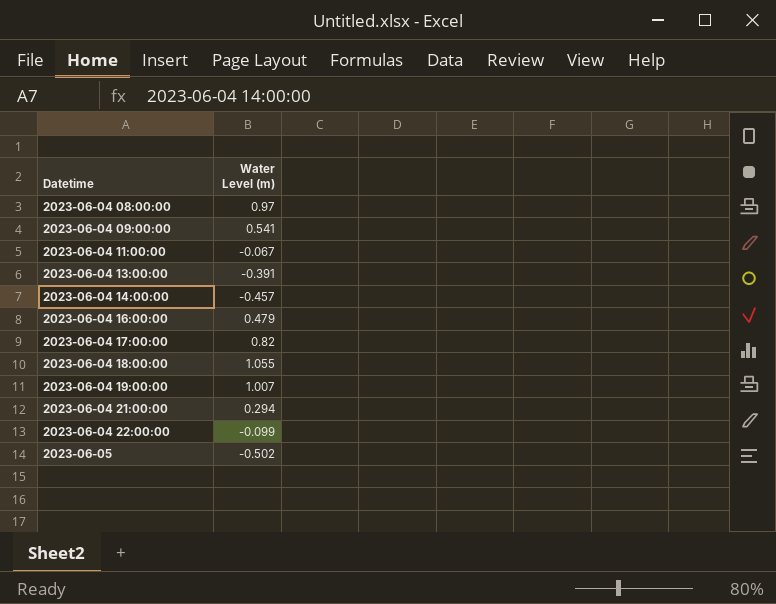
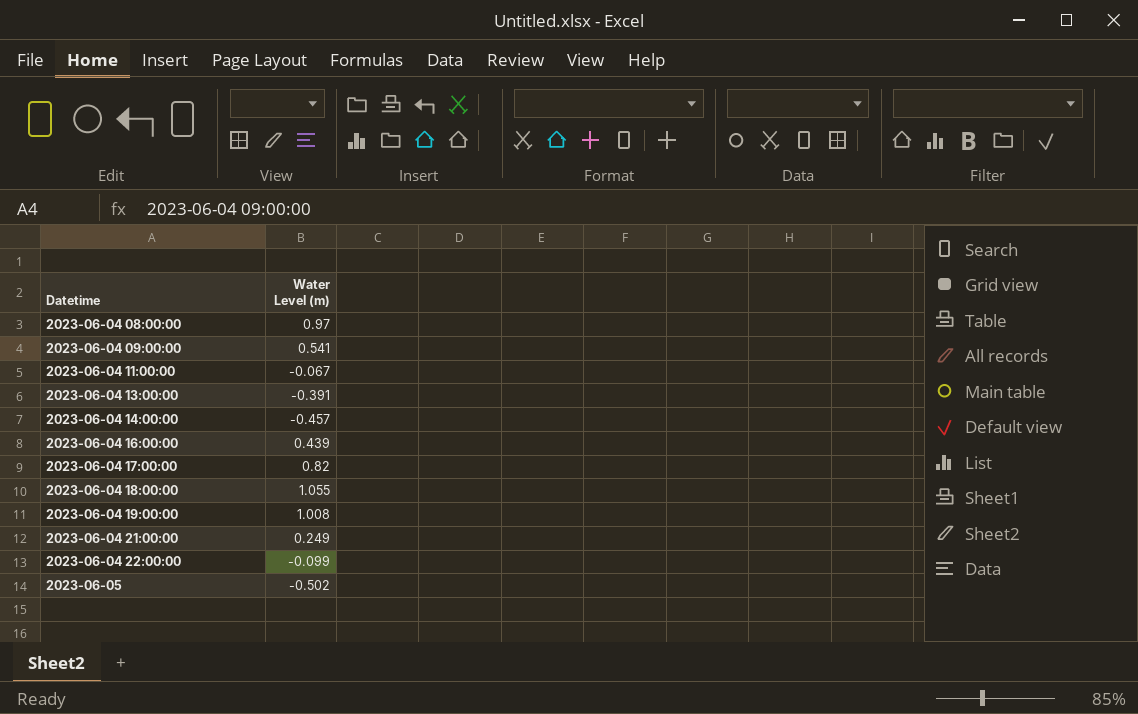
2023-06-04 16:00:00 | Water Level (m): 0.479 -> 0.439
2023-06-04 19:00:00 | Water Level (m): 1.007 -> 1.008
2023-06-04 21:00:00 | Water Level (m): 0.294 -> 0.249

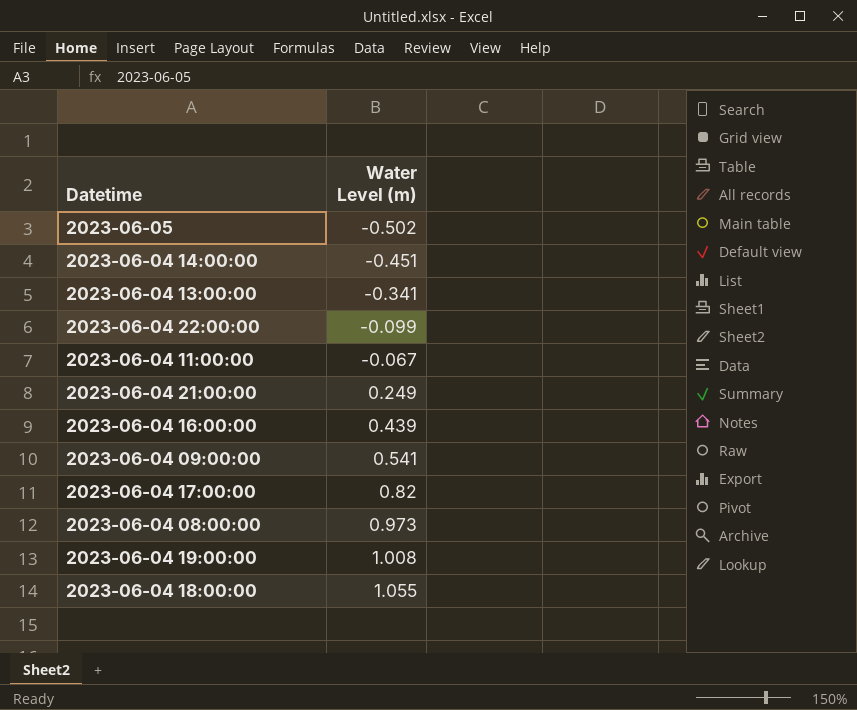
row order: Datetime ascending -> Water Level (m) ascending
2023-06-04 14:00:00 | Water Level (m): -0.457 -> -0.451
2023-06-04 13:00:00 | Water Level (m): -0.391 -> -0.341
2023-06-04 08:00:00 | Water Level (m): 0.97 -> 0.973

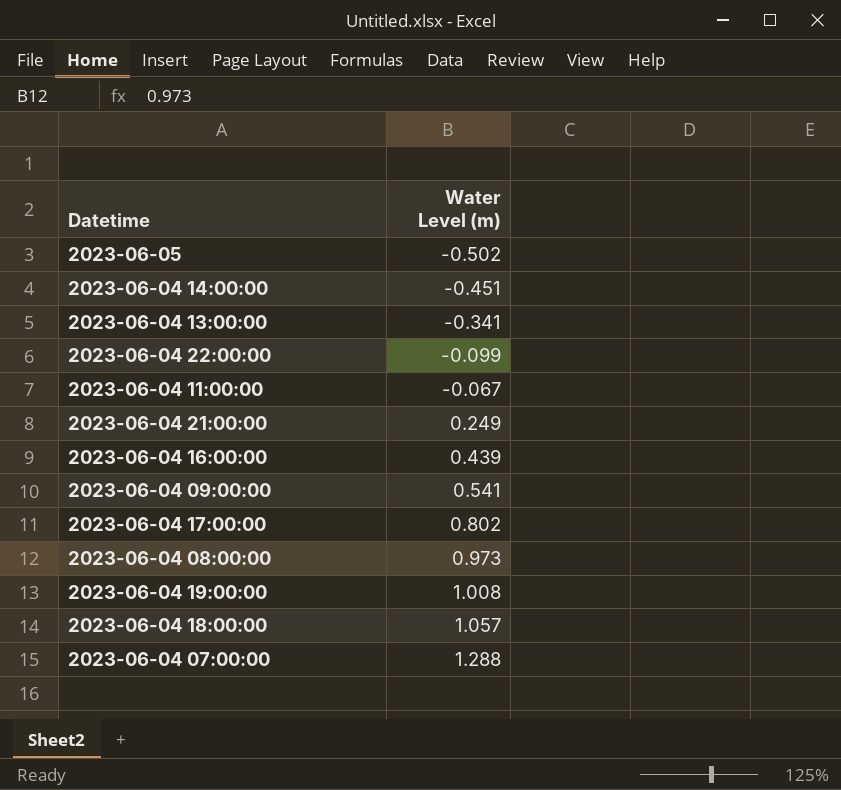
2023-06-04 17:00:00 | Water Level (m): 0.82 -> 0.802
2023-06-04 18:00:00 | Water Level (m): 1.055 -> 1.057
row 2023-06-04 07:00:00: none -> 1.288

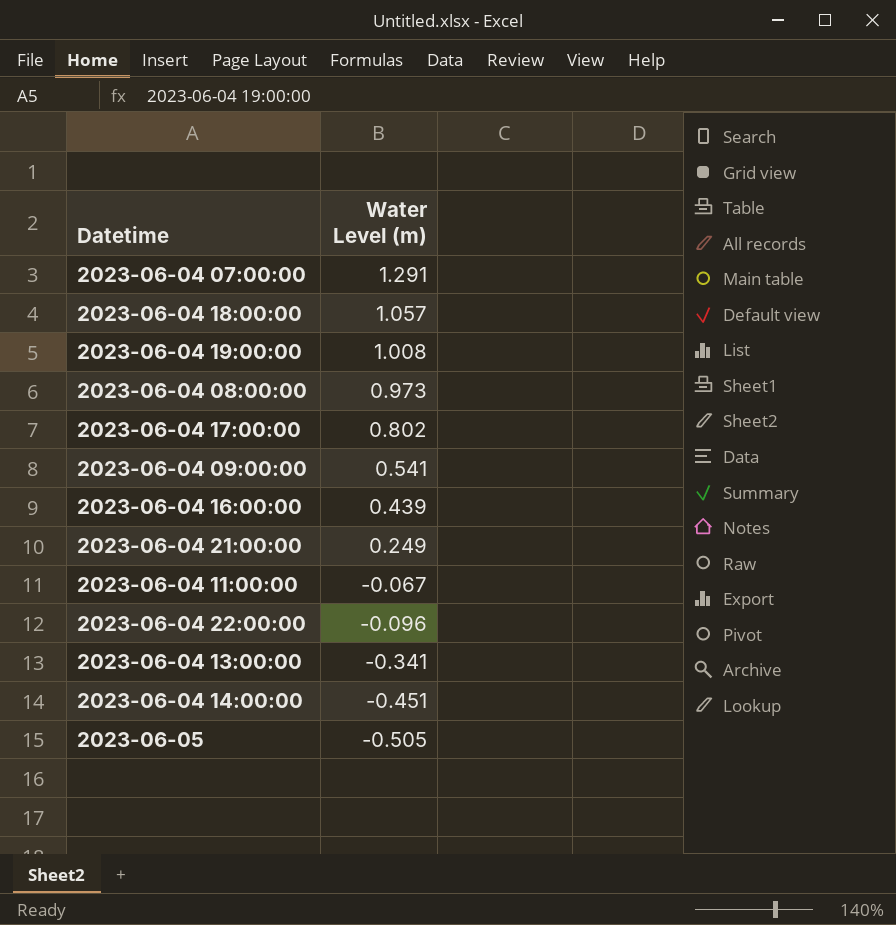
row order: Water Level (m) ascending -> Water Level (m) descending
2023-06-04 07:00:00 | Water Level (m): 1.288 -> 1.291
2023-06-04 22:00:00 | Water Level (m): -0.099 -> -0.096
2023-06-05 | Water Level (m): -0.502 -> -0.505

